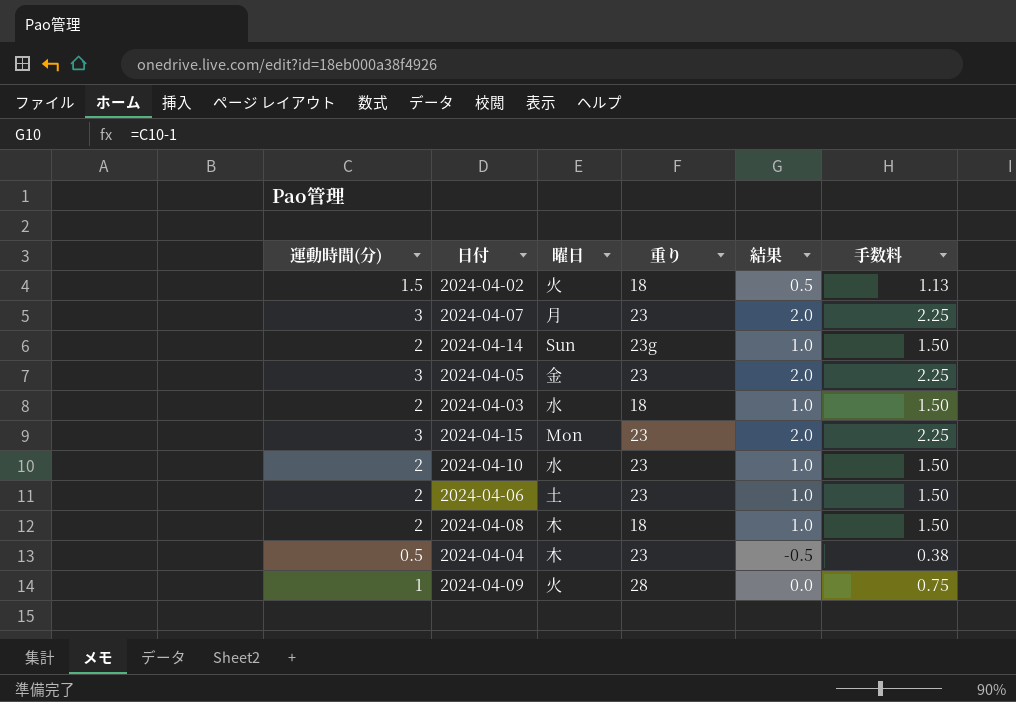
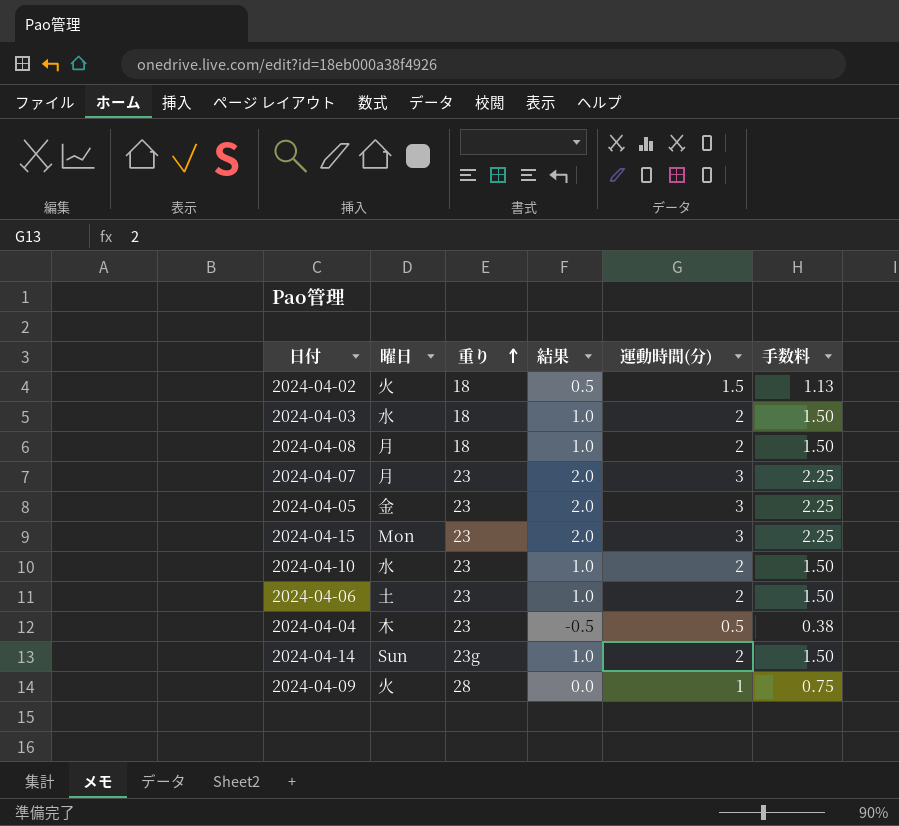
row order: none -> 重り ascending
column 運動時間(分) | position: 1 -> 5
2024-04-08 | 曜日: 木 -> 月

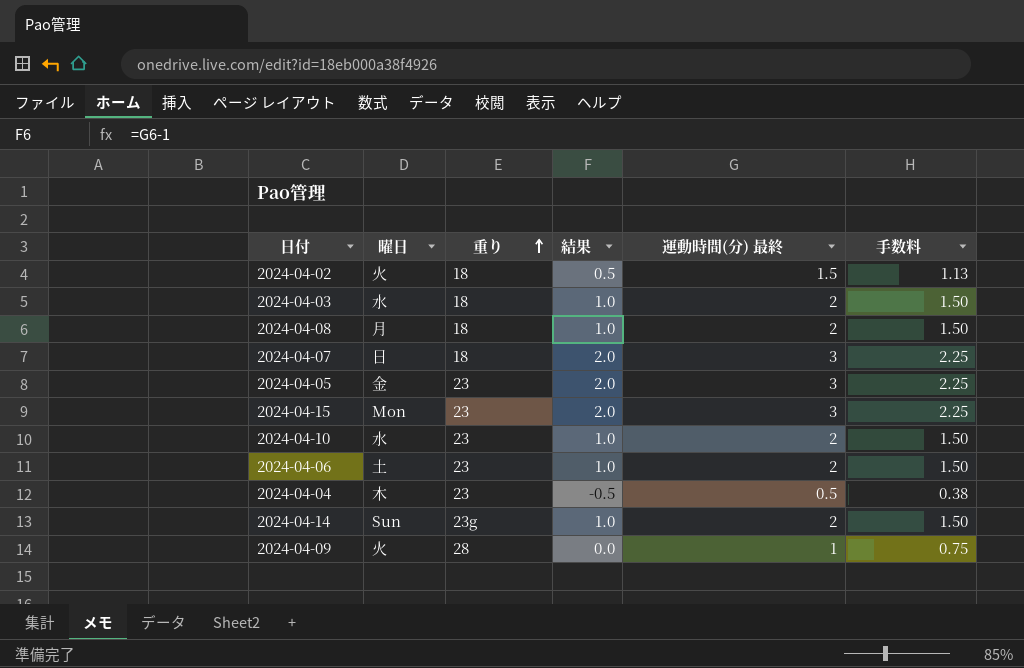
column name: 運動時間(分) -> 運動時間(分) 最終
2024-04-07 | 曜日: 月 -> 日
2024-04-07 | 重り: 23 -> 18

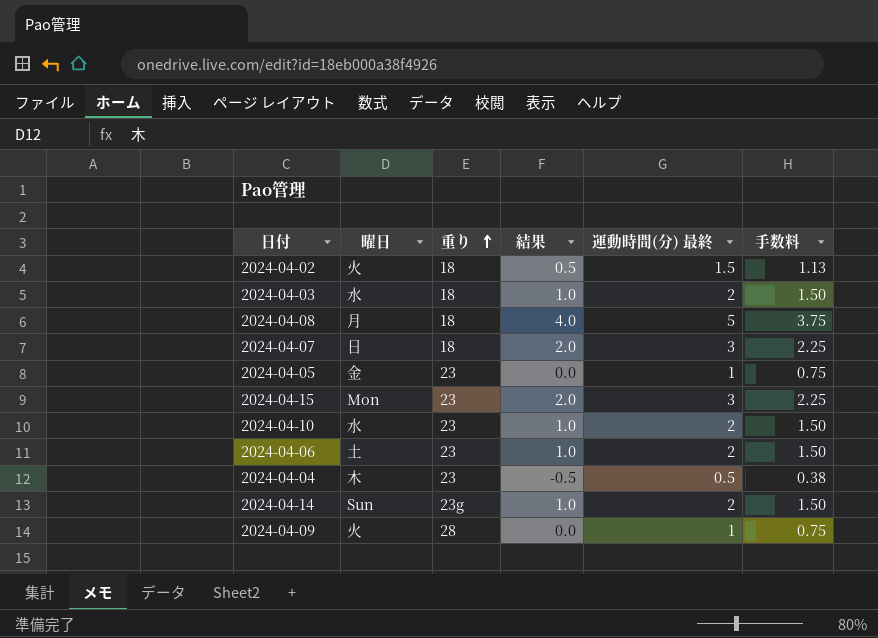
2024-04-08 | 結果: 1.0 -> 4.0
2024-04-08 | 運動時間(分) 最終: 2 -> 5
2024-04-08 | 手数料: 1.50 -> 3.75
2024-04-05 | 結果: 2.0 -> 0.0
2024-04-05 | 運動時間(分) 最終: 3 -> 1
2024-04-05 | 手数料: 2.25 -> 0.75

